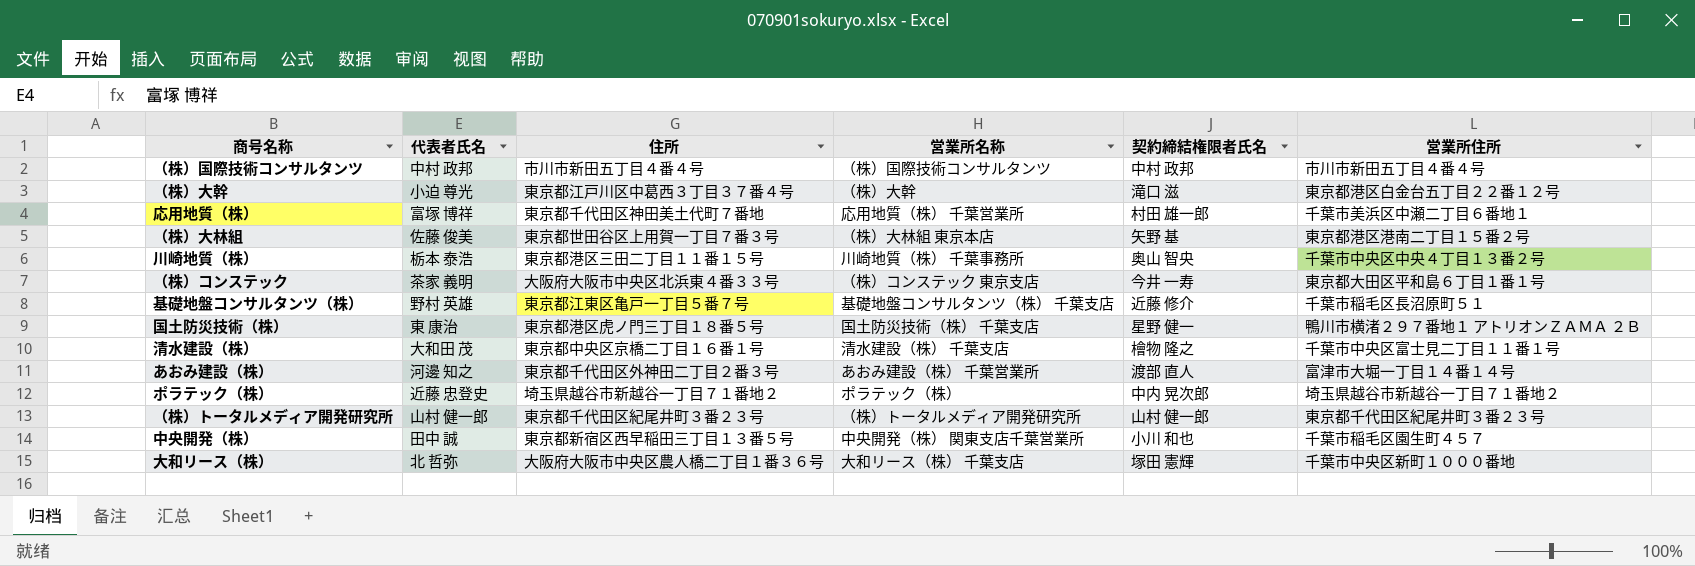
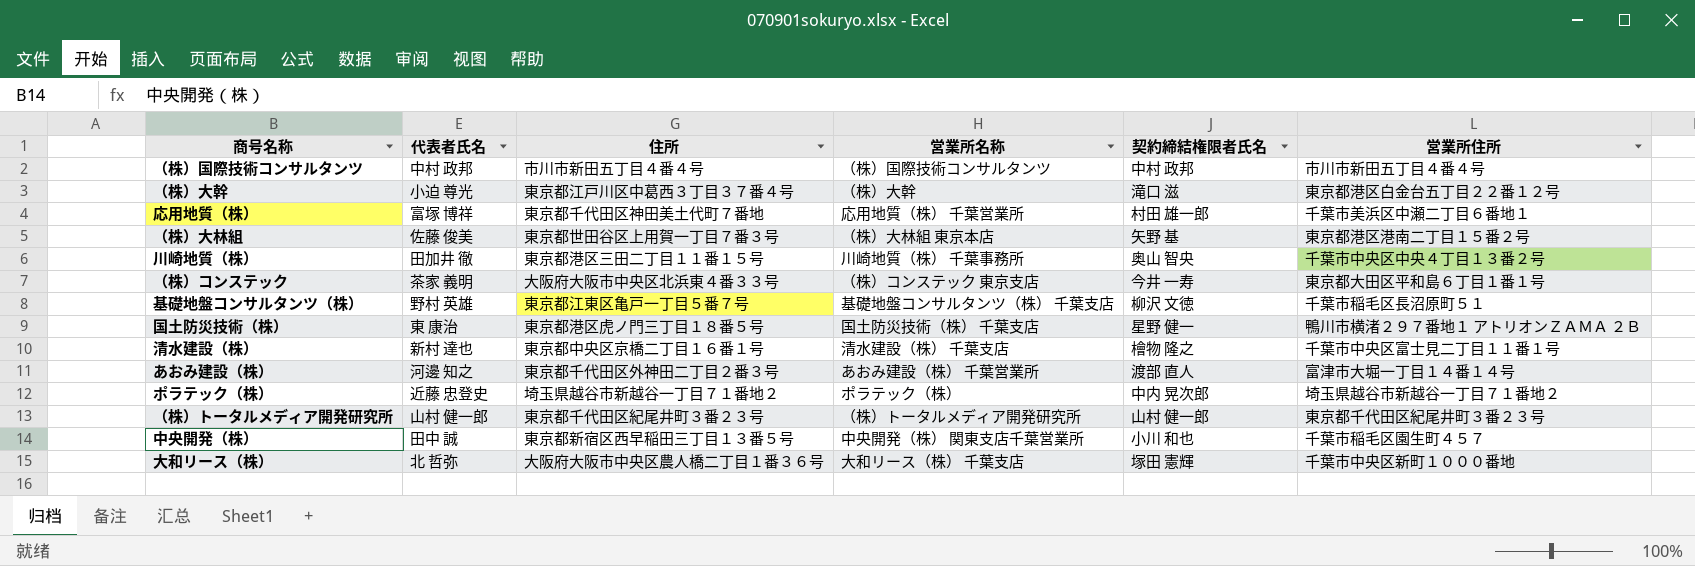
川崎地質（株） | 代表者氏名: 栃本 泰浩 -> 田加井 徹
基礎地盤コンサルタンツ（株） | 契約締結権限者氏名: 近藤 修介 -> 柳沢 文徳
清水建設（株） | 代表者氏名: 大和田 茂 -> 新村 達也

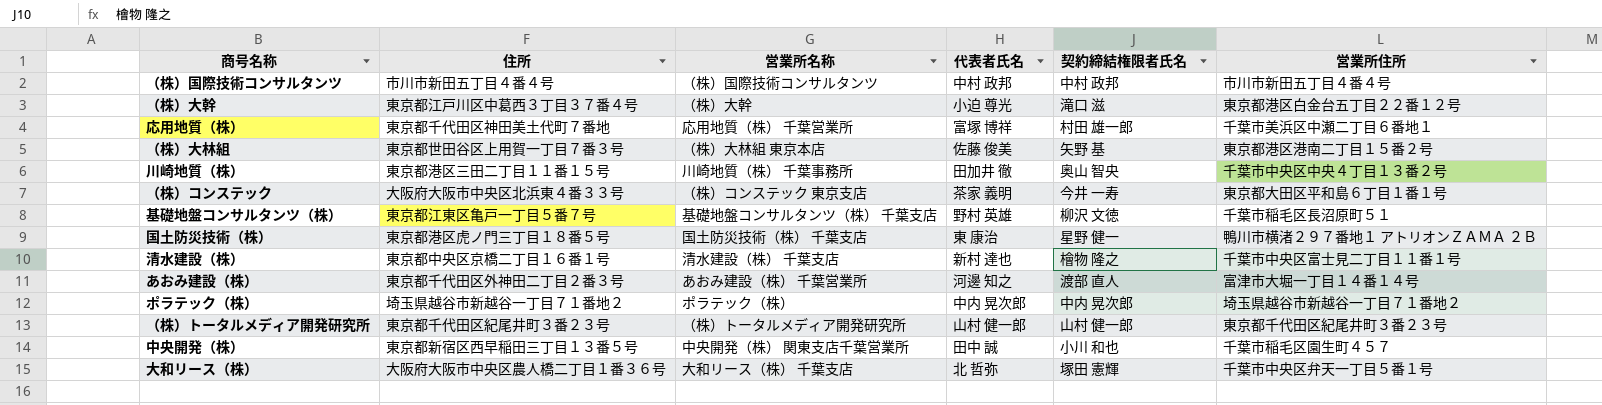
column 代表者氏名 | position: 2 -> 4
ポラテック（株） | 代表者氏名: 近藤 忠登史 -> 中内 晃次郎
大和リース（株） | 営業所住所: 千葉市中央区新町１０００番地 -> 千葉市中央区弁天一丁目５番１号

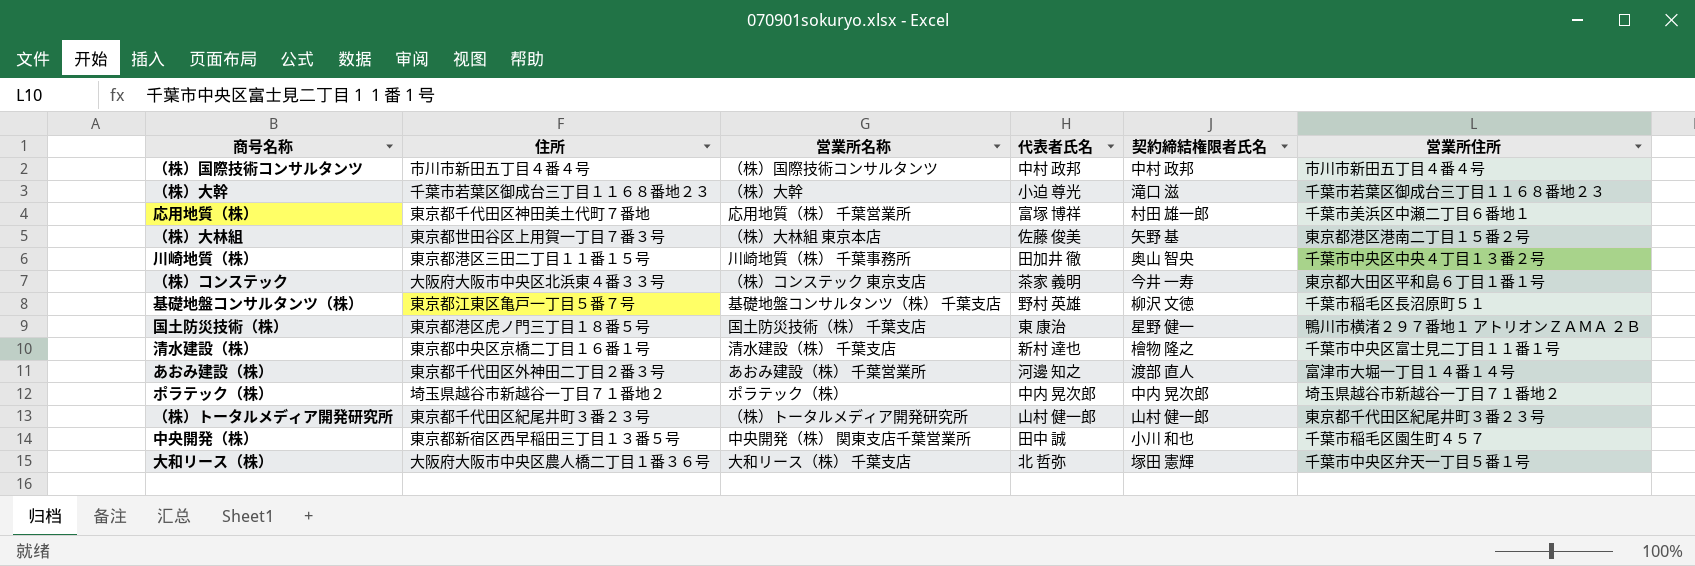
（株）大幹 | 住所: 東京都江戸川区中葛西３丁目３７番４号 -> 千葉市若葉区御成台三丁目１１６８番地２３
（株）大幹 | 営業所住所: 東京都港区白金台五丁目２２番１２号 -> 千葉市若葉区御成台三丁目１１６８番地２３

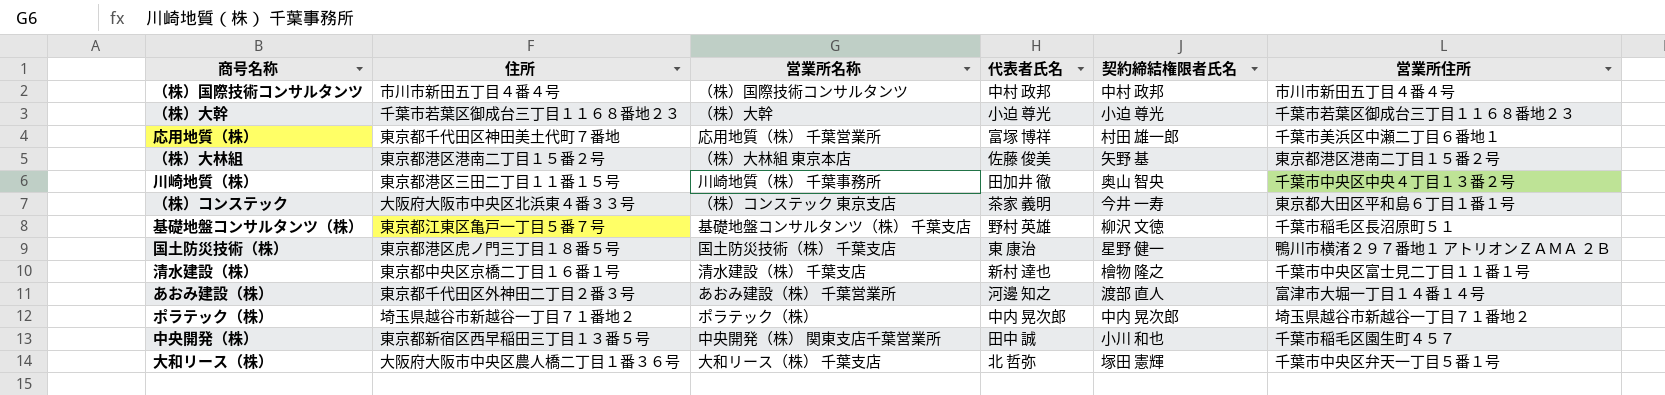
row （株）トータルメディア開発研究所: 東京都千代田区紀尾井町３番２３号 | （株）トータルメディア開発研究所 | 山村 健一郎 | 山村 健一郎 | 東京都千代田区紀尾井町３番２３号 -> none
（株）大幹 | 契約締結権限者氏名: 滝口 滋 -> 小迫 尊光
（株）大林組 | 住所: 東京都世田谷区上用賀一丁目７番３号 -> 東京都港区港南二丁目１５番２号

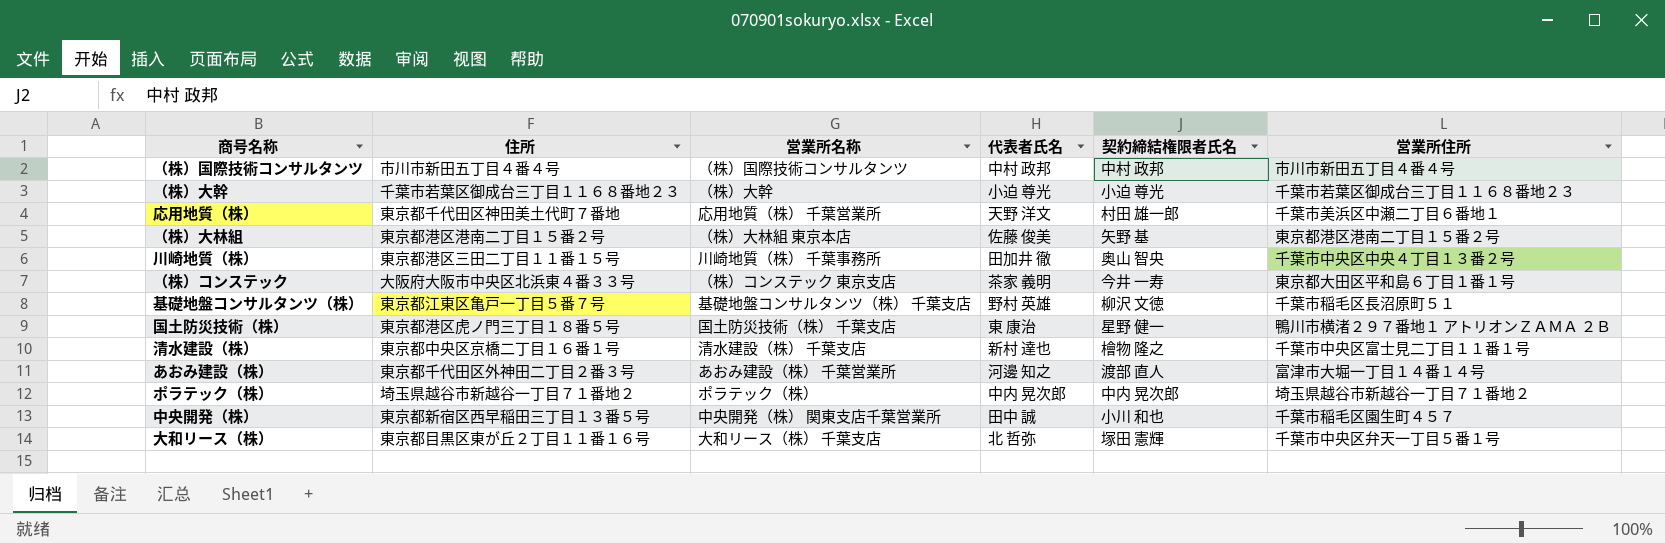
応用地質（株） | 代表者氏名: 富塚 博祥 -> 天野 洋文
大和リース（株） | 住所: 大阪府大阪市中央区農人橋二丁目１番３６号 -> 東京都目黒区東が丘２丁目１１番１６号

